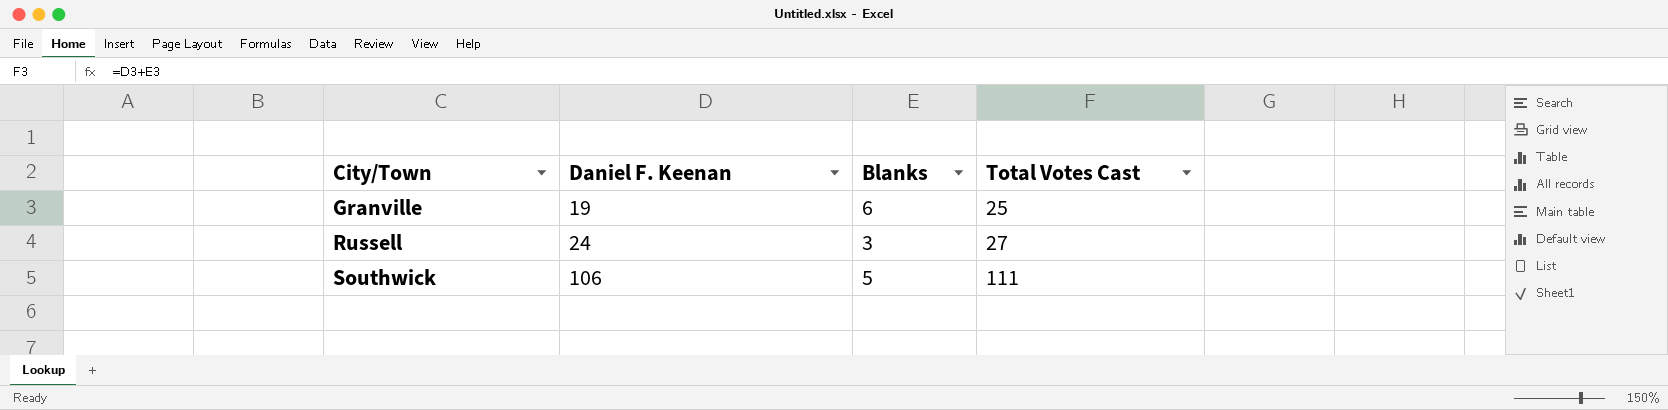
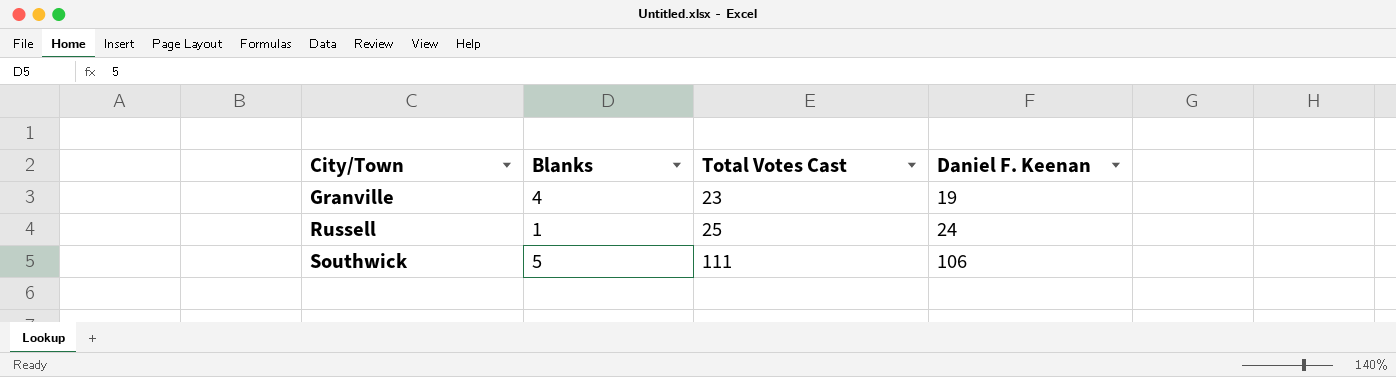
column Daniel F. Keenan | position: 2 -> 4
Granville | Blanks: 6 -> 4
Granville | Total Votes Cast: 25 -> 23
Russell | Blanks: 3 -> 1
Russell | Total Votes Cast: 27 -> 25

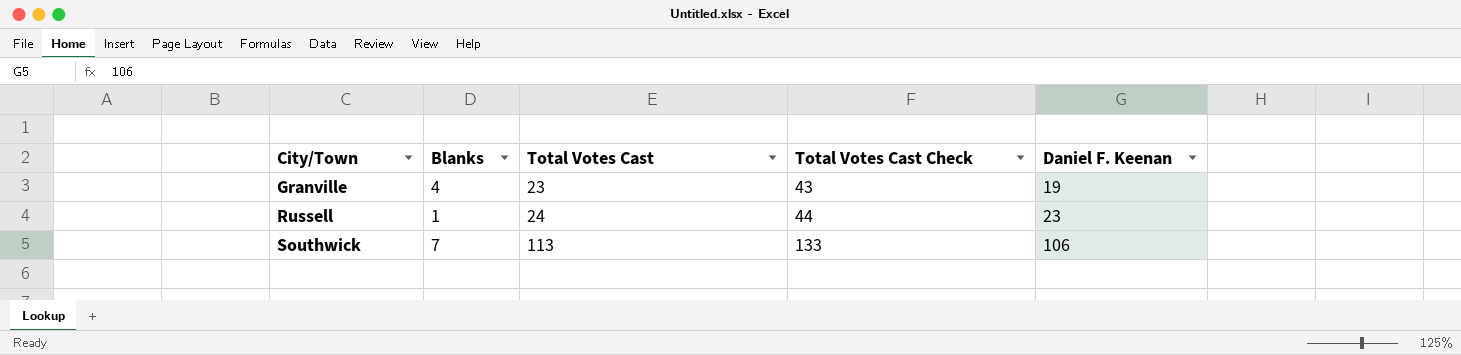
column Total Votes Cast Check | formula: none -> [Total Votes Cast] + 20
Russell | Total Votes Cast: 25 -> 24
Russell | Daniel F. Keenan: 24 -> 23
Southwick | Blanks: 5 -> 7
Southwick | Total Votes Cast: 111 -> 113

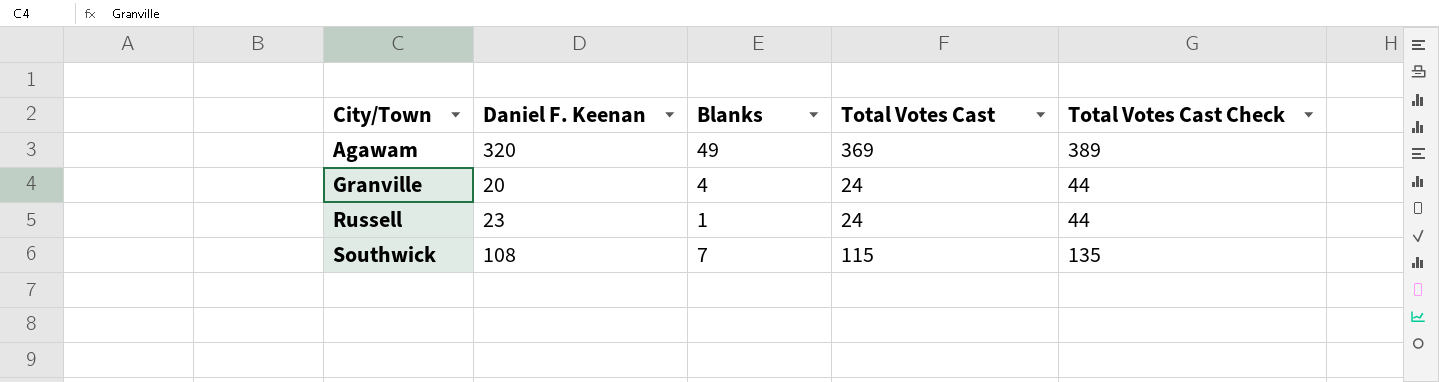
column Daniel F. Keenan | position: 5 -> 2
row Agawam: none -> 320 | 49 | 369 | 389
Granville | Daniel F. Keenan: 19 -> 20
Granville | Total Votes Cast: 23 -> 24
Granville | Total Votes Cast Check: 43 -> 44
Southwick | Daniel F. Keenan: 106 -> 108
Southwick | Total Votes Cast: 113 -> 115
Southwick | Total Votes Cast Check: 133 -> 135

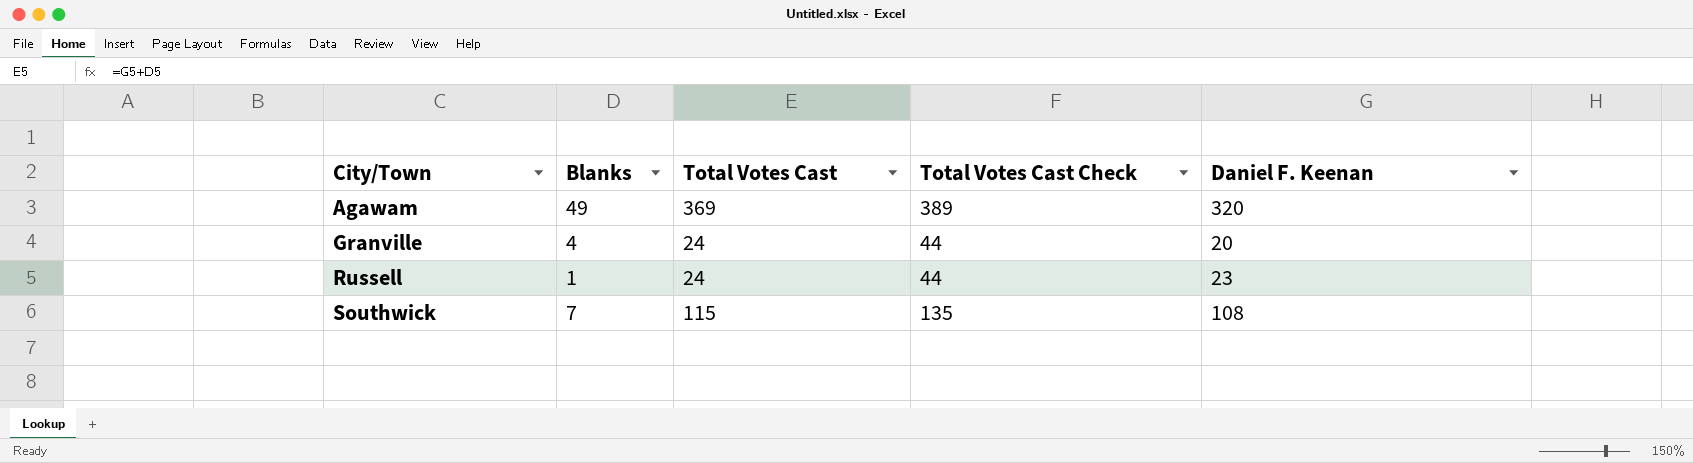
column Daniel F. Keenan | position: 2 -> 5

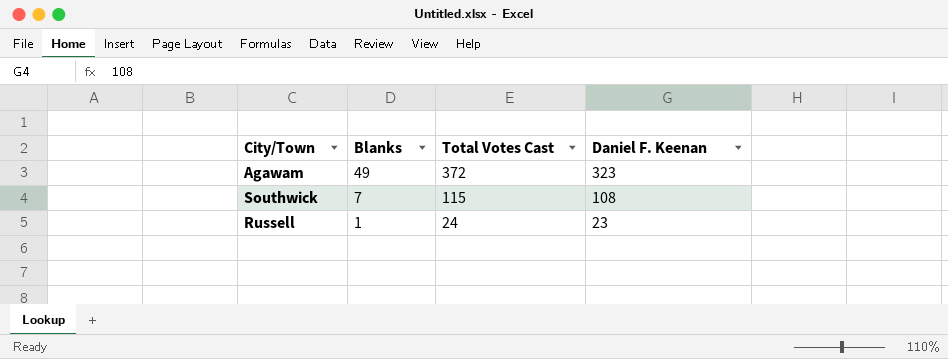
row order: City/Town ascending -> Blanks descending
column Total Votes Cast Check | formula: [Total Votes Cast] + 20 -> none
row Granville: 4 | 24 | 44 | 20 -> none
Agawam | Total Votes Cast: 369 -> 372
Agawam | Daniel F. Keenan: 320 -> 323

